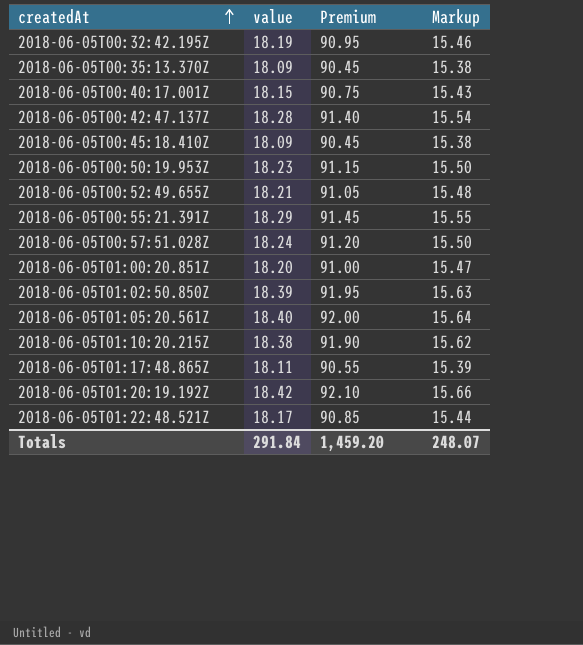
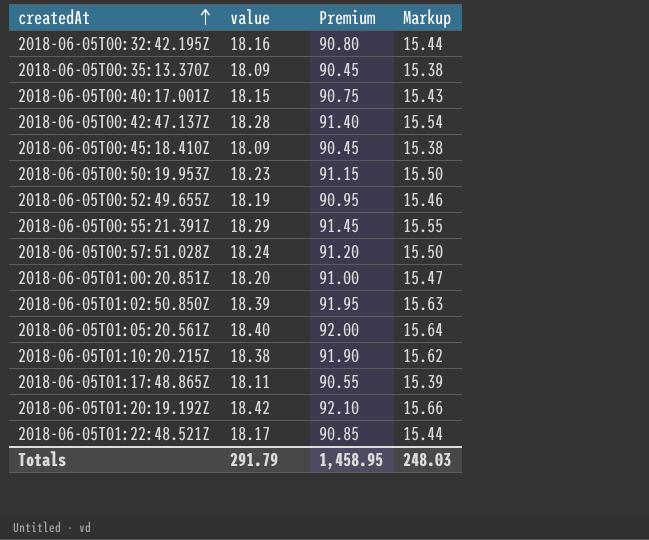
2018-06-05T00:32:42.195Z | value: 18.19 -> 18.16
2018-06-05T00:32:42.195Z | Premium: 90.95 -> 90.80
2018-06-05T00:32:42.195Z | Markup: 15.46 -> 15.44
2018-06-05T00:52:49.655Z | value: 18.21 -> 18.19
2018-06-05T00:52:49.655Z | Premium: 91.05 -> 90.95
2018-06-05T00:52:49.655Z | Markup: 15.48 -> 15.46
Totals | value: 291.84 -> 291.79
Totals | Premium: 1,459.20 -> 1,458.95
Totals | Markup: 248.07 -> 248.03

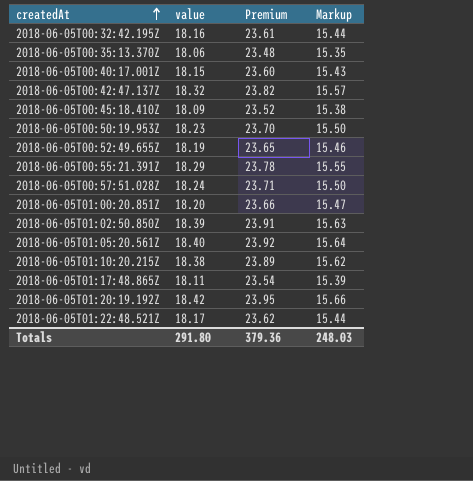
column Premium | formula: [value] * 5 -> [value] * 1.3
2018-06-05T00:35:13.370Z | value: 18.09 -> 18.06
2018-06-05T00:35:13.370Z | Markup: 15.38 -> 15.35
2018-06-05T00:42:47.137Z | value: 18.28 -> 18.32
2018-06-05T00:42:47.137Z | Markup: 15.54 -> 15.57
Totals | value: 291.79 -> 291.80
Totals | Premium: 1,458.95 -> 379.36

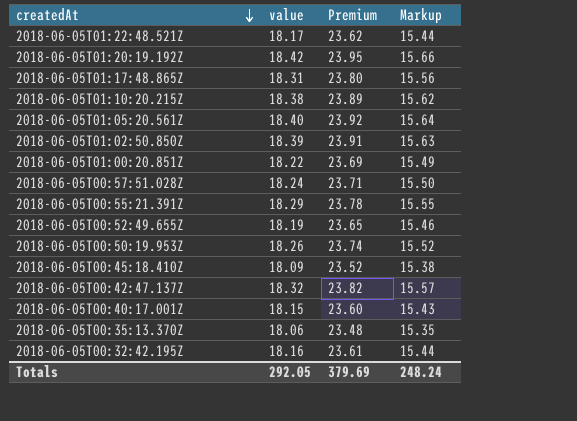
row order: createdAt ascending -> createdAt descending
2018-06-05T01:17:48.865Z | value: 18.11 -> 18.31
2018-06-05T01:17:48.865Z | Premium: 23.54 -> 23.80
2018-06-05T01:17:48.865Z | Markup: 15.39 -> 15.56
2018-06-05T01:00:20.851Z | value: 18.20 -> 18.22
2018-06-05T01:00:20.851Z | Premium: 23.66 -> 23.69
2018-06-05T01:00:20.851Z | Markup: 15.47 -> 15.49
2018-06-05T00:50:19.953Z | value: 18.23 -> 18.26
2018-06-05T00:50:19.953Z | Premium: 23.70 -> 23.74
2018-06-05T00:50:19.953Z | Markup: 15.50 -> 15.52
Totals | value: 291.80 -> 292.05
Totals | Premium: 379.36 -> 379.69
Totals | Markup: 248.03 -> 248.24

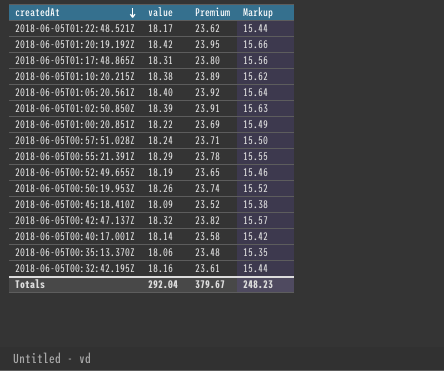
2018-06-05T00:40:17.001Z | value: 18.15 -> 18.14
2018-06-05T00:40:17.001Z | Premium: 23.60 -> 23.58
2018-06-05T00:40:17.001Z | Markup: 15.43 -> 15.42
Totals | value: 292.05 -> 292.04
Totals | Premium: 379.69 -> 379.67
Totals | Markup: 248.24 -> 248.23

